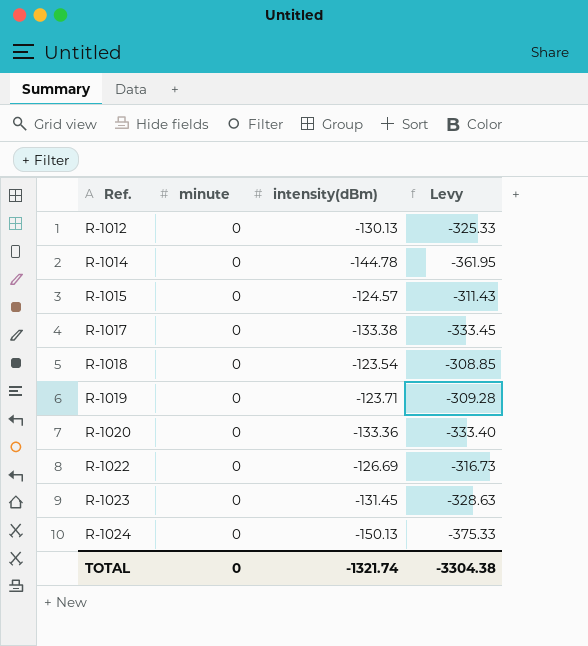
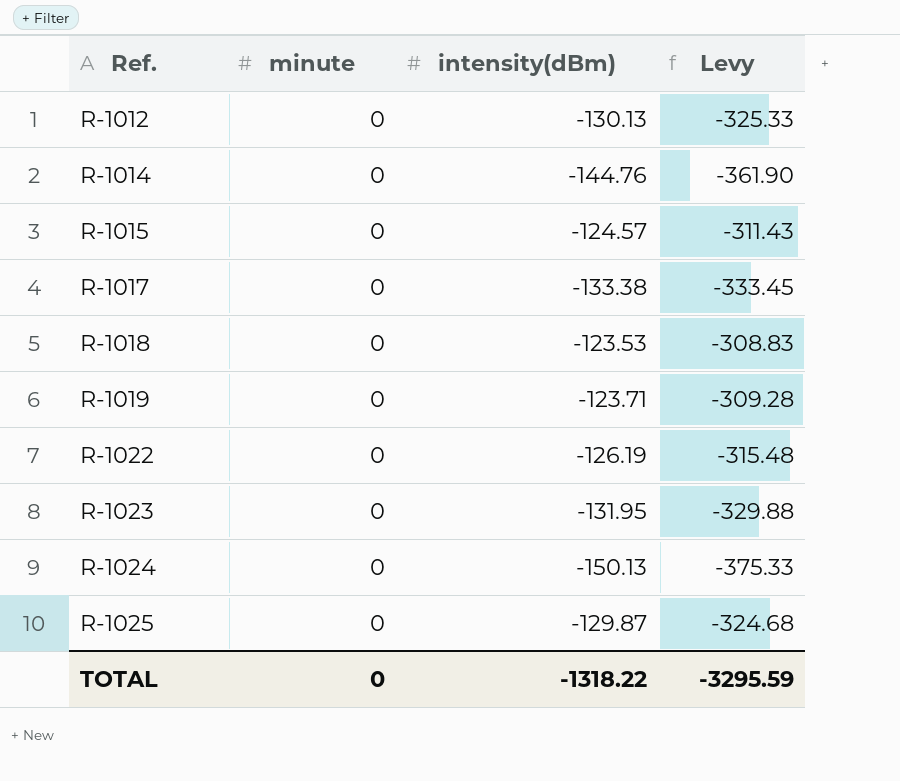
row R-1020: 0 | -133.36 | -333.40 -> none
R-1014 | intensity(dBm): -144.78 -> -144.76
R-1014 | Levy: -361.95 -> -361.90
R-1018 | intensity(dBm): -123.54 -> -123.53
R-1018 | Levy: -308.85 -> -308.83
R-1022 | intensity(dBm): -126.69 -> -126.19
R-1022 | Levy: -316.73 -> -315.48
R-1023 | intensity(dBm): -131.45 -> -131.95
R-1023 | Levy: -328.63 -> -329.88
row R-1025: none -> 0 | -129.87 | -324.68
TOTAL | intensity(dBm): -1321.74 -> -1318.22
TOTAL | Levy: -3304.38 -> -3295.59

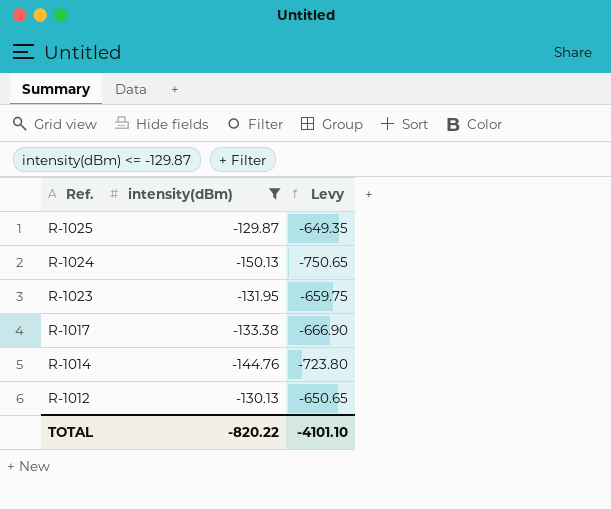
filter: none -> intensity(dBm) <= -129.87
row order: Ref. ascending -> Ref. descending
column minute | position: 2 -> none
column Levy | formula: [intensity(dBm)] * 2.5 -> [intensity(dBm)] * 5
TOTAL | intensity(dBm): -1318.22 -> -820.22
TOTAL | Levy: -3295.59 -> -4101.10

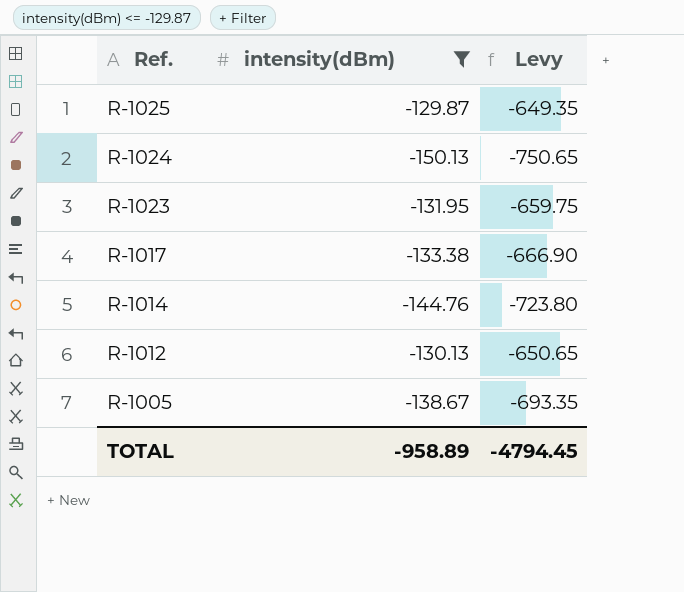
row R-1005: none -> -138.67 | -693.35
TOTAL | intensity(dBm): -820.22 -> -958.89
TOTAL | Levy: -4101.10 -> -4794.45

